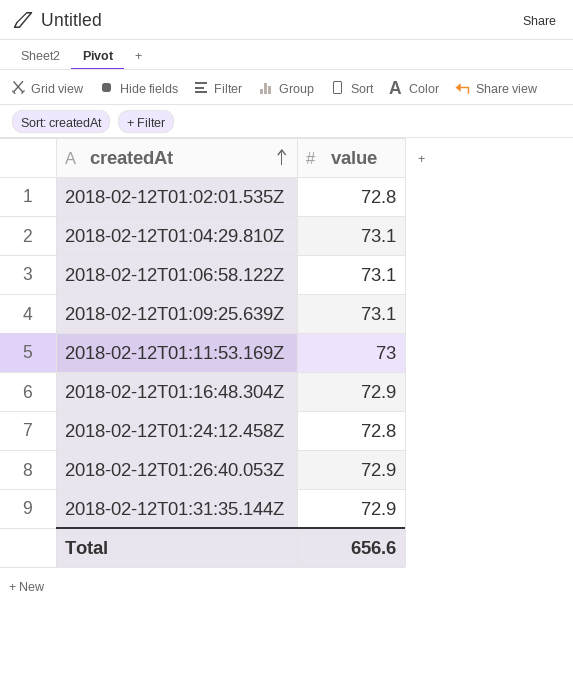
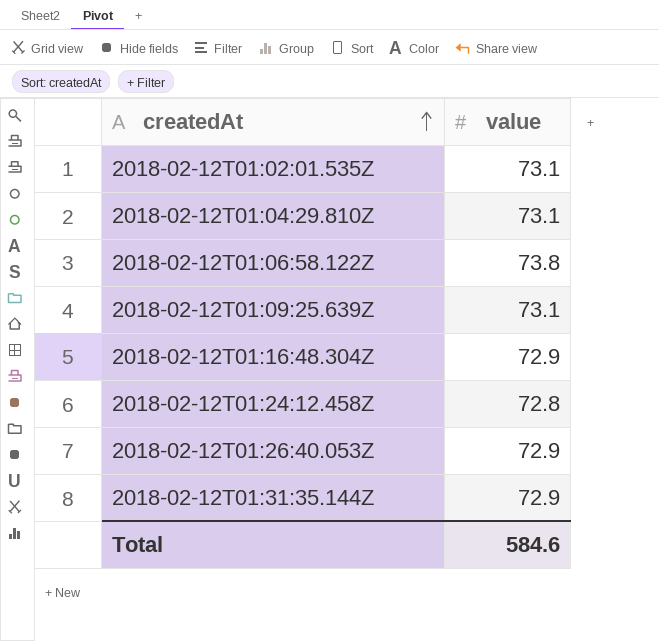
row 2018-02-12T01:11:53.169Z: 73 -> none
2018-02-12T01:02:01.535Z | value: 72.8 -> 73.1
2018-02-12T01:06:58.122Z | value: 73.1 -> 73.8
Total | value: 656.6 -> 584.6

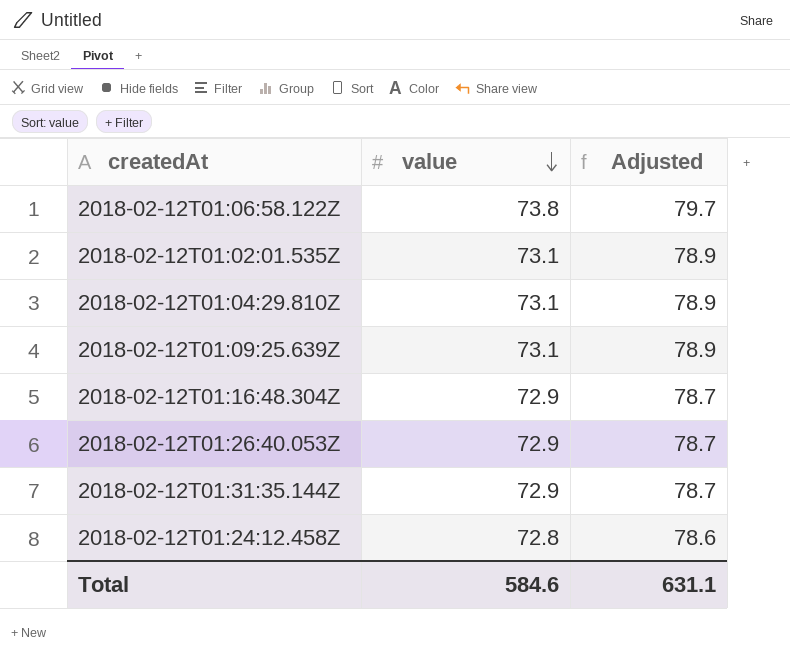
row order: createdAt ascending -> value descending
column Adjusted | formula: none -> [value] * 1.08

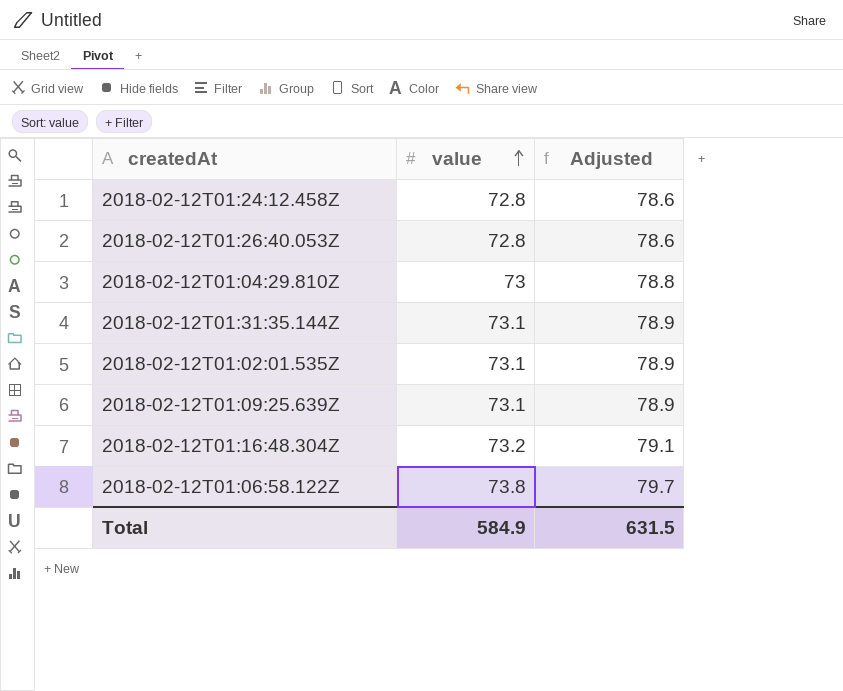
row order: value descending -> value ascending
2018-02-12T01:26:40.053Z | value: 72.9 -> 72.8
2018-02-12T01:26:40.053Z | Adjusted: 78.7 -> 78.6
2018-02-12T01:04:29.810Z | value: 73.1 -> 73
2018-02-12T01:04:29.810Z | Adjusted: 78.9 -> 78.8
2018-02-12T01:31:35.144Z | value: 72.9 -> 73.1
2018-02-12T01:31:35.144Z | Adjusted: 78.7 -> 78.9
2018-02-12T01:16:48.304Z | value: 72.9 -> 73.2
2018-02-12T01:16:48.304Z | Adjusted: 78.7 -> 79.1
Total | value: 584.6 -> 584.9
Total | Adjusted: 631.1 -> 631.5

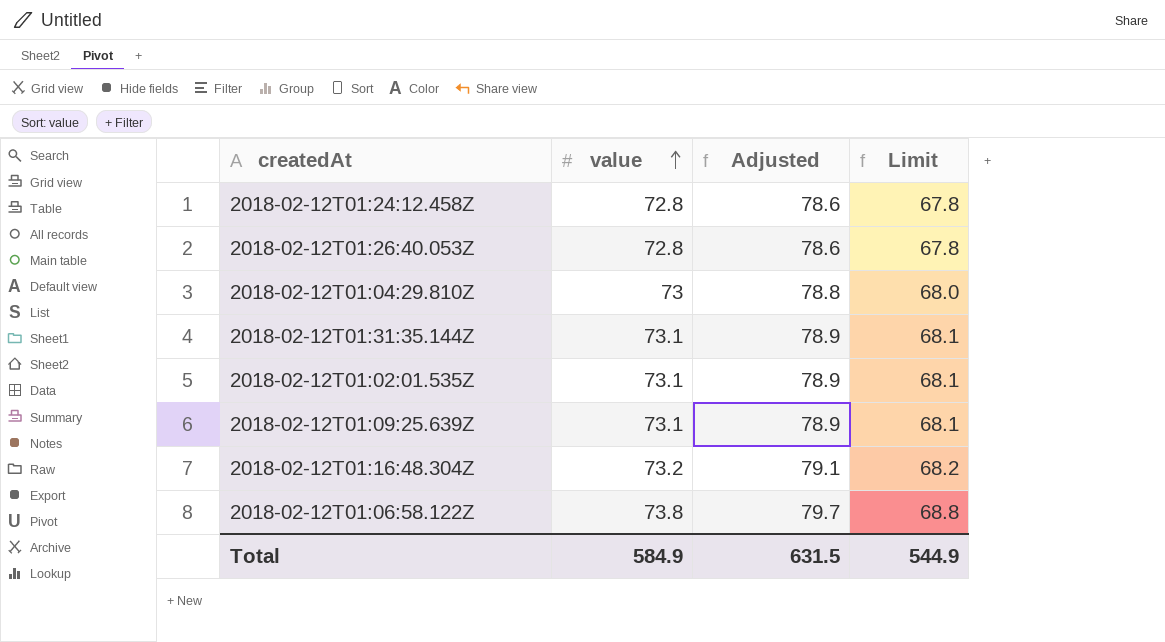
column Limit | formula: none -> [value] - 5

